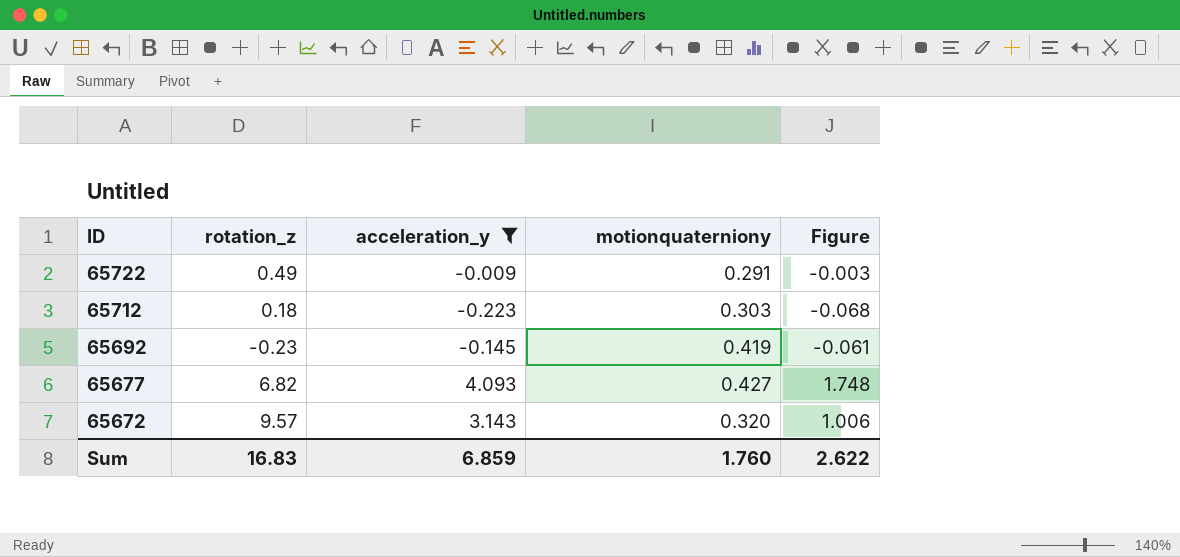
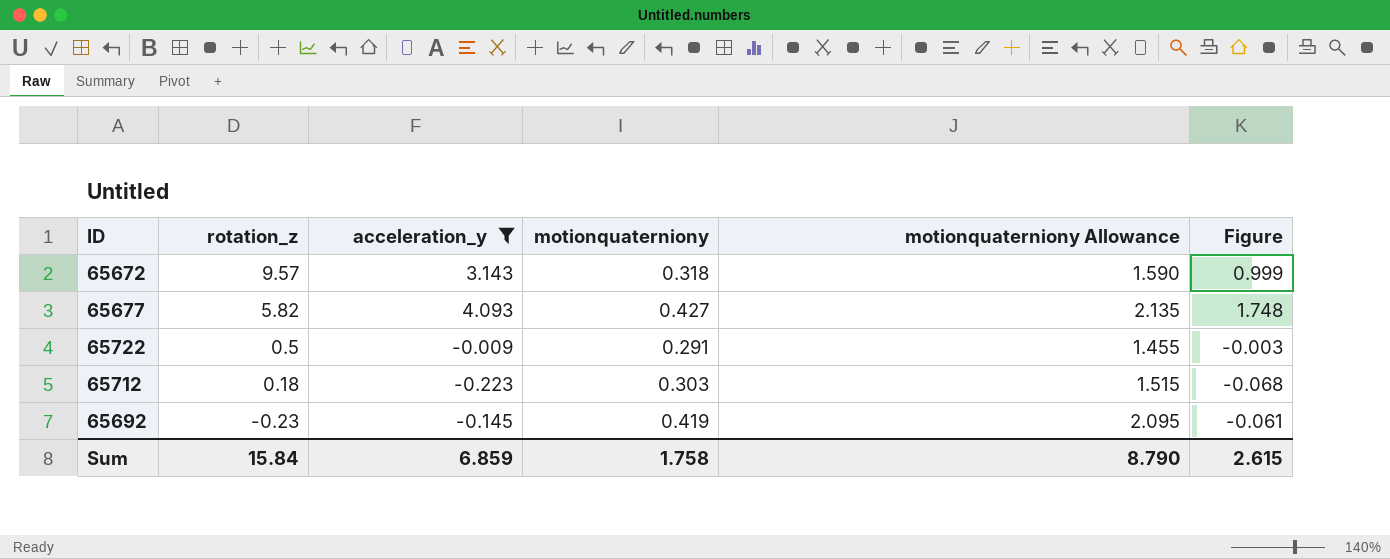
row order: ID descending -> rotation_z descending
column motionquaterniony Allowance | formula: none -> [motionquaterniony] * 5
65672 | motionquaterniony: 0.320 -> 0.318
65672 | Figure: 1.006 -> 0.999
65677 | rotation_z: 6.82 -> 5.82
65722 | rotation_z: 0.49 -> 0.5
Sum | rotation_z: 16.83 -> 15.84
Sum | motionquaterniony: 1.760 -> 1.758
Sum | Figure: 2.622 -> 2.615

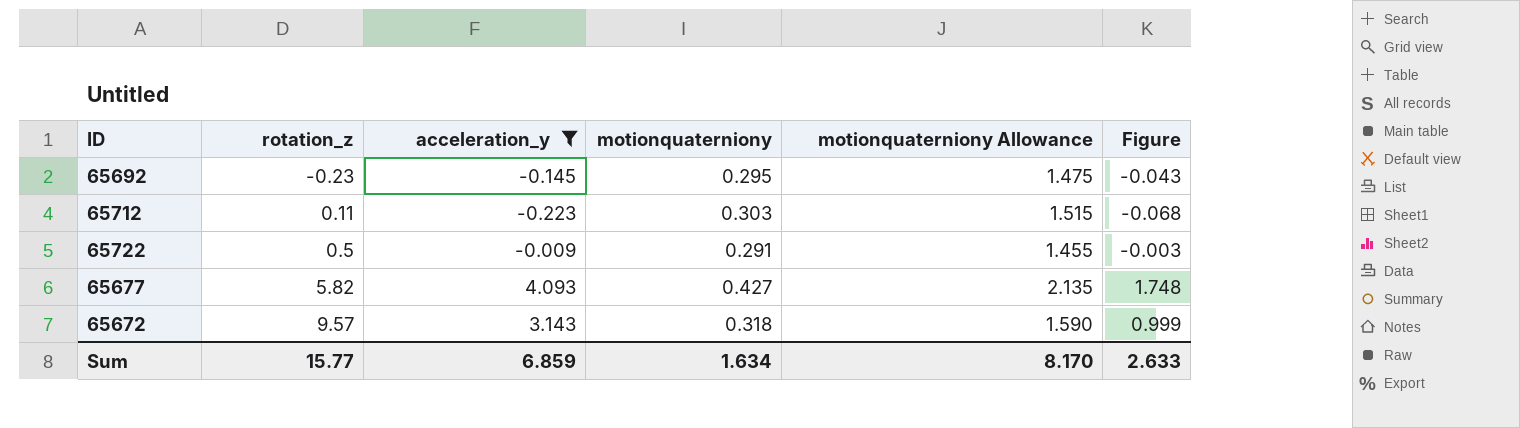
row order: rotation_z descending -> rotation_z ascending
65692 | motionquaterniony: 0.419 -> 0.295
65692 | motionquaterniony Allowance: 2.095 -> 1.475
65692 | Figure: -0.061 -> -0.043
65712 | rotation_z: 0.18 -> 0.11
Sum | rotation_z: 15.84 -> 15.77
Sum | motionquaterniony: 1.758 -> 1.634
Sum | motionquaterniony Allowance: 8.790 -> 8.170
Sum | Figure: 2.615 -> 2.633

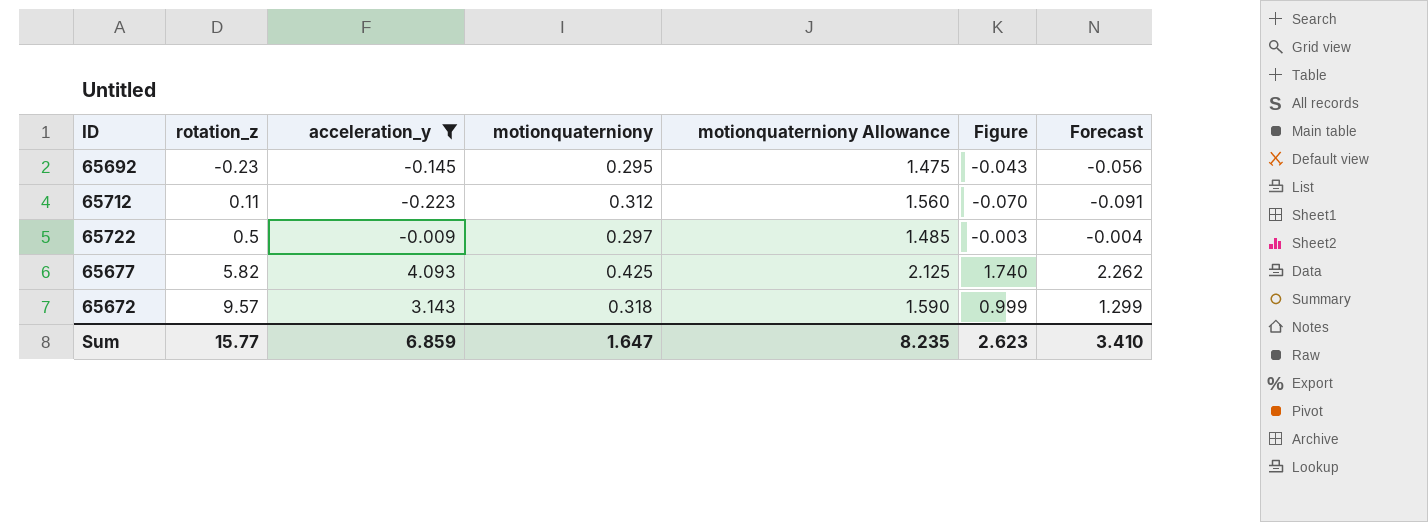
column Forecast | formula: none -> [Figure] * 1.3
65712 | motionquaterniony: 0.303 -> 0.312
65712 | motionquaterniony Allowance: 1.515 -> 1.560
65712 | Figure: -0.068 -> -0.070
65722 | motionquaterniony: 0.291 -> 0.297
65722 | motionquaterniony Allowance: 1.455 -> 1.485
65677 | motionquaterniony: 0.427 -> 0.425
65677 | motionquaterniony Allowance: 2.135 -> 2.125
65677 | Figure: 1.748 -> 1.740
Sum | motionquaterniony: 1.634 -> 1.647
Sum | motionquaterniony Allowance: 8.170 -> 8.235
Sum | Figure: 2.633 -> 2.623

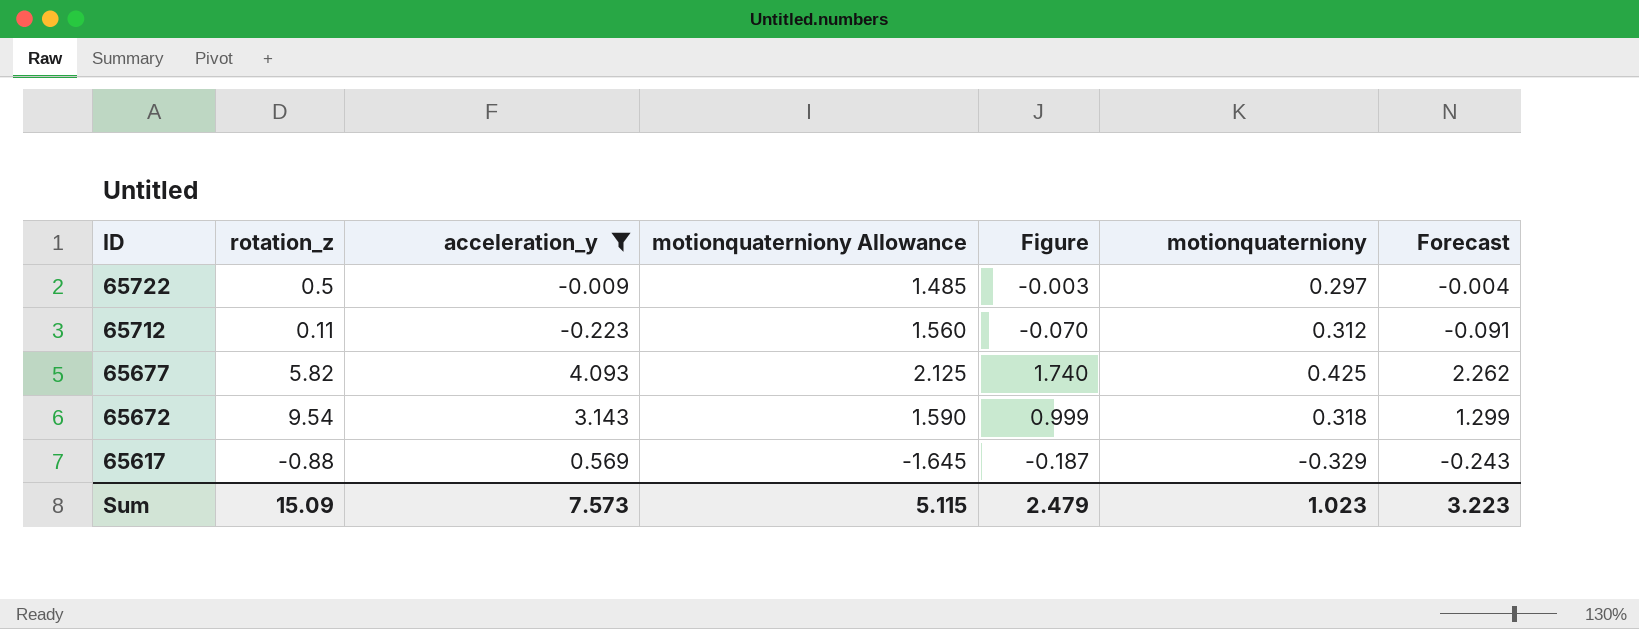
row order: rotation_z ascending -> ID descending
column motionquaterniony | position: 4 -> 6
row 65692: -0.23 | -0.145 | 0.295 | 1.475 | -0.043 | -0.056 -> none
65672 | rotation_z: 9.57 -> 9.54
row 65617: none -> -0.88 | 0.569 | -1.645 | -0.187 | -0.329 | -0.243
Sum | rotation_z: 15.77 -> 15.09
Sum | acceleration_y: 6.859 -> 7.573
Sum | motionquaterniony Allowance: 8.235 -> 5.115
Sum | Figure: 2.623 -> 2.479
Sum | motionquaterniony: 1.647 -> 1.023
Sum | Forecast: 3.410 -> 3.223

